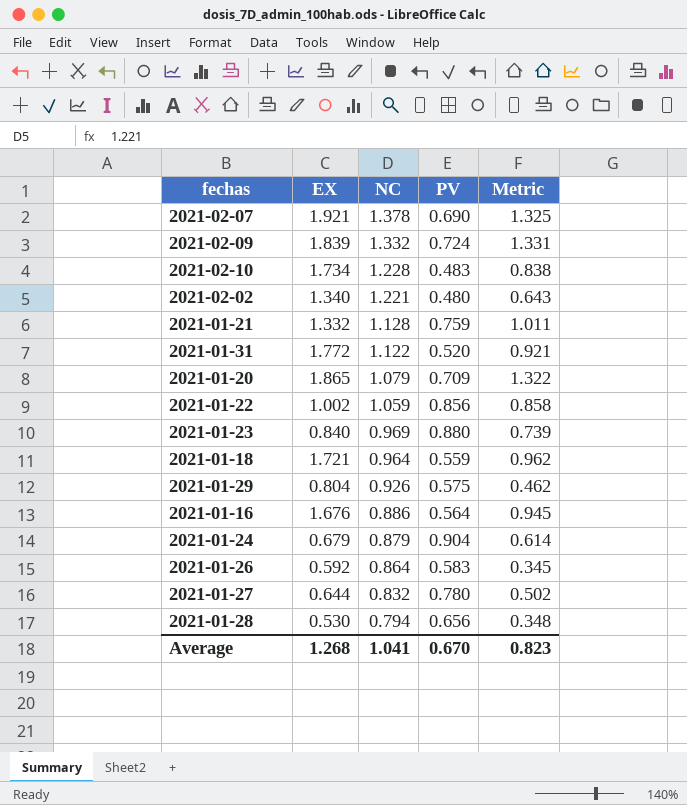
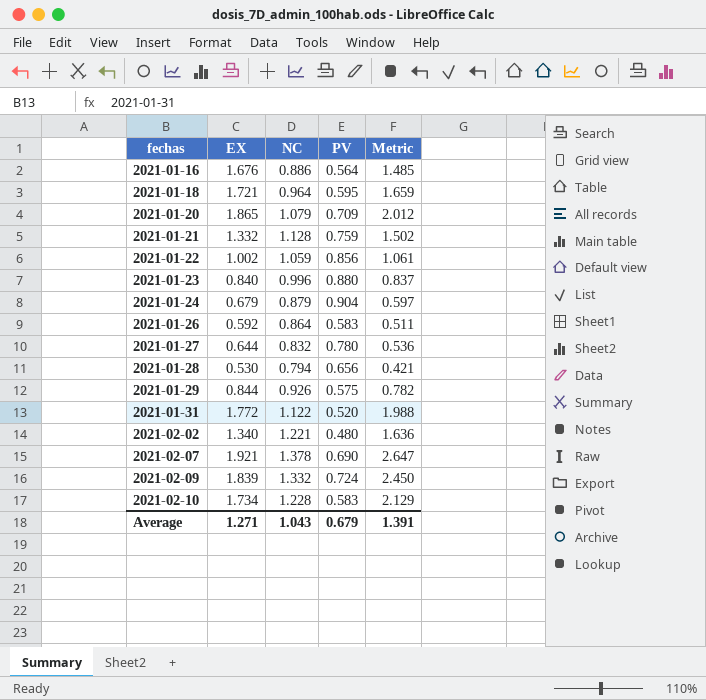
row order: NC descending -> fechas ascending
column Metric | formula: [EX] * [PV] -> [EX] * [NC]
2021-01-18 | PV: 0.559 -> 0.595
2021-01-23 | NC: 0.969 -> 0.996
2021-01-29 | EX: 0.804 -> 0.844
2021-02-10 | PV: 0.483 -> 0.583
Average | EX: 1.268 -> 1.271
Average | NC: 1.041 -> 1.043
Average | PV: 0.670 -> 0.679
Average | Metric: 0.823 -> 1.391

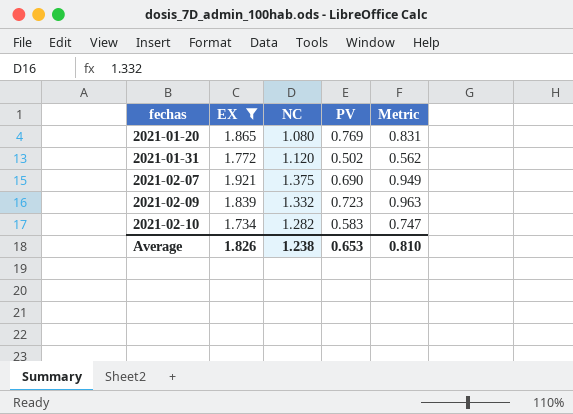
filter: none -> EX >= 1.734
column Metric | formula: [EX] * [NC] -> [NC] * [PV]
2021-01-20 | NC: 1.079 -> 1.080
2021-01-20 | PV: 0.709 -> 0.769
2021-01-31 | NC: 1.122 -> 1.120
2021-01-31 | PV: 0.520 -> 0.502
2021-02-07 | NC: 1.378 -> 1.375
2021-02-09 | PV: 0.724 -> 0.723
2021-02-10 | NC: 1.228 -> 1.282
Average | EX: 1.271 -> 1.826
Average | NC: 1.043 -> 1.238
Average | PV: 0.679 -> 0.653
Average | Metric: 1.391 -> 0.810

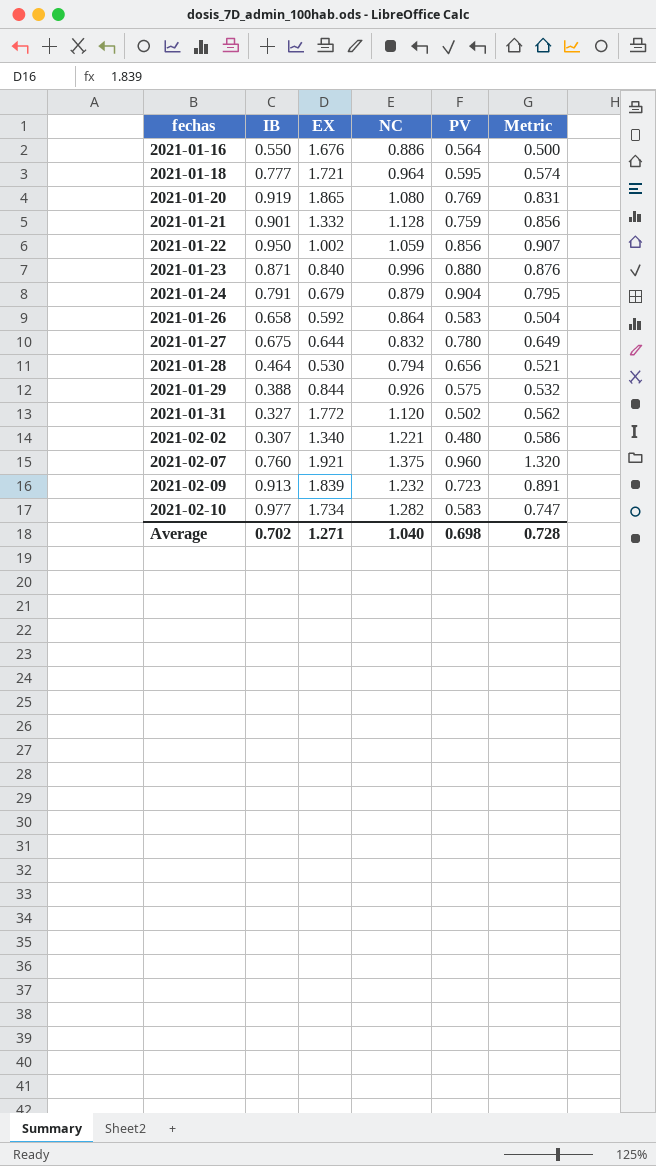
filter: EX >= 1.734 -> none
column IB | position: none -> 2
2021-02-07 | PV: 0.690 -> 0.960
2021-02-07 | Metric: 0.949 -> 1.320
2021-02-09 | NC: 1.332 -> 1.232
2021-02-09 | Metric: 0.963 -> 0.891
Average | EX: 1.826 -> 1.271
Average | NC: 1.238 -> 1.040
Average | PV: 0.653 -> 0.698
Average | Metric: 0.810 -> 0.728

